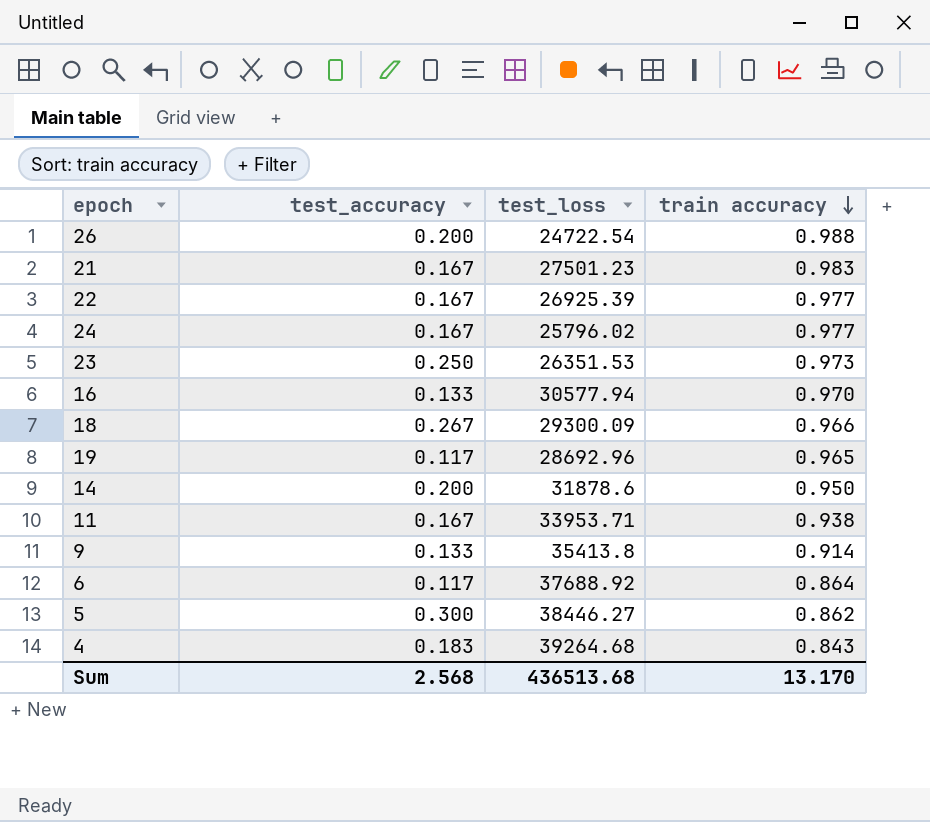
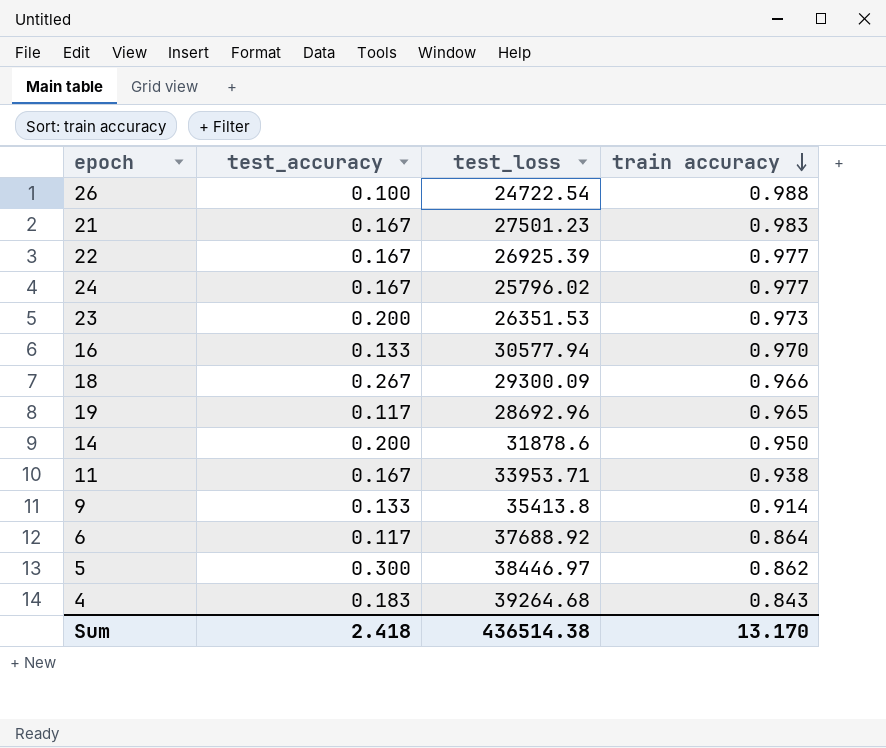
26 | test_accuracy: 0.200 -> 0.100
23 | test_accuracy: 0.250 -> 0.200
5 | test_loss: 38446.27 -> 38446.97
Sum | test_accuracy: 2.568 -> 2.418
Sum | test_loss: 436513.68 -> 436514.38

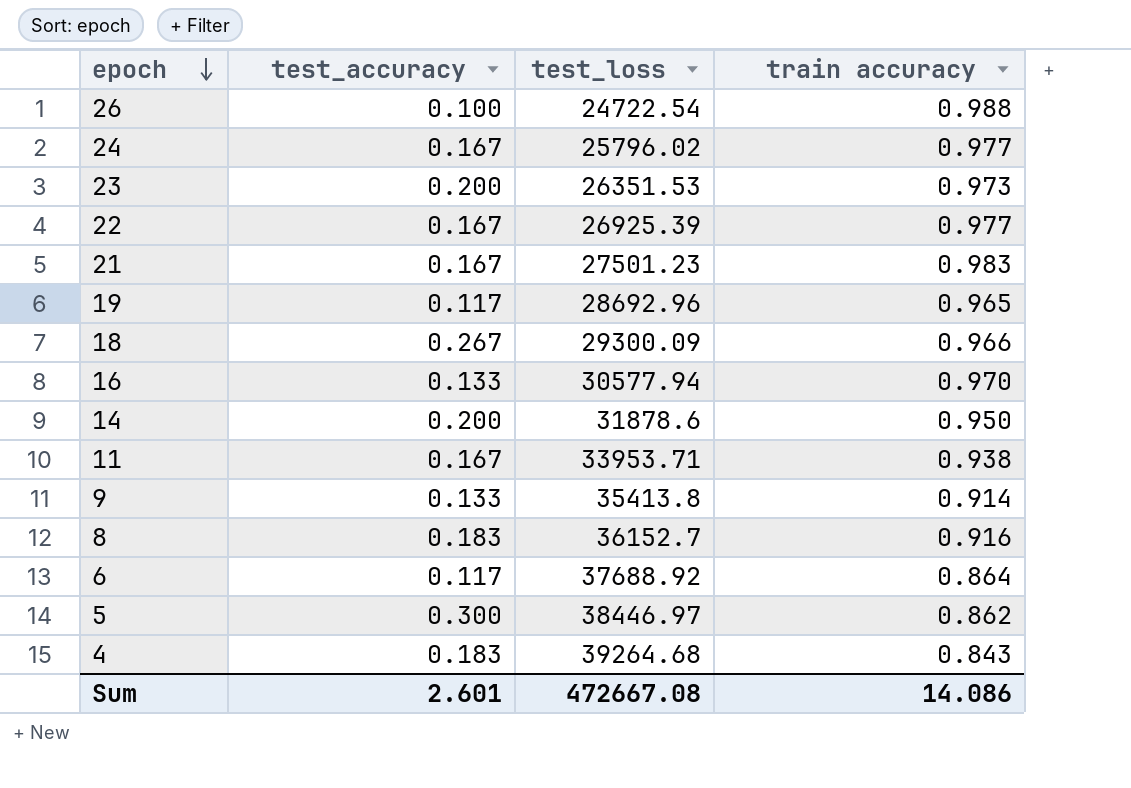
row order: train accuracy descending -> epoch descending
row 8: none -> 0.183 | 36152.7 | 0.916
Sum | test_accuracy: 2.418 -> 2.601
Sum | test_loss: 436514.38 -> 472667.08
Sum | train accuracy: 13.170 -> 14.086

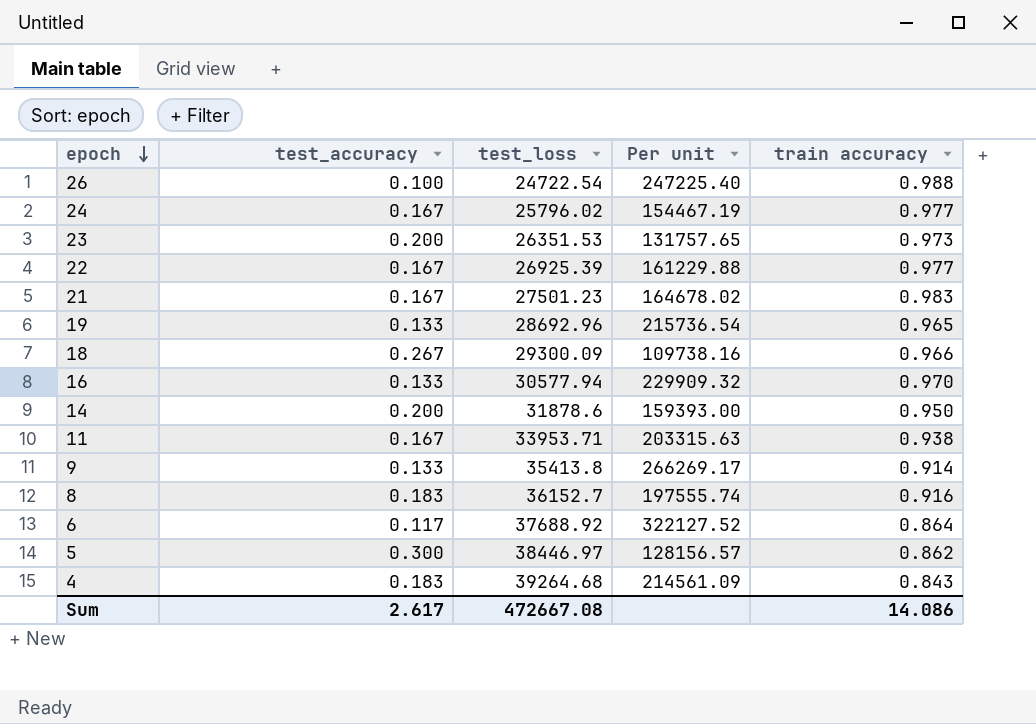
column Per unit | formula: none -> [test_loss] / [test_accuracy]
19 | test_accuracy: 0.117 -> 0.133
Sum | test_accuracy: 2.601 -> 2.617

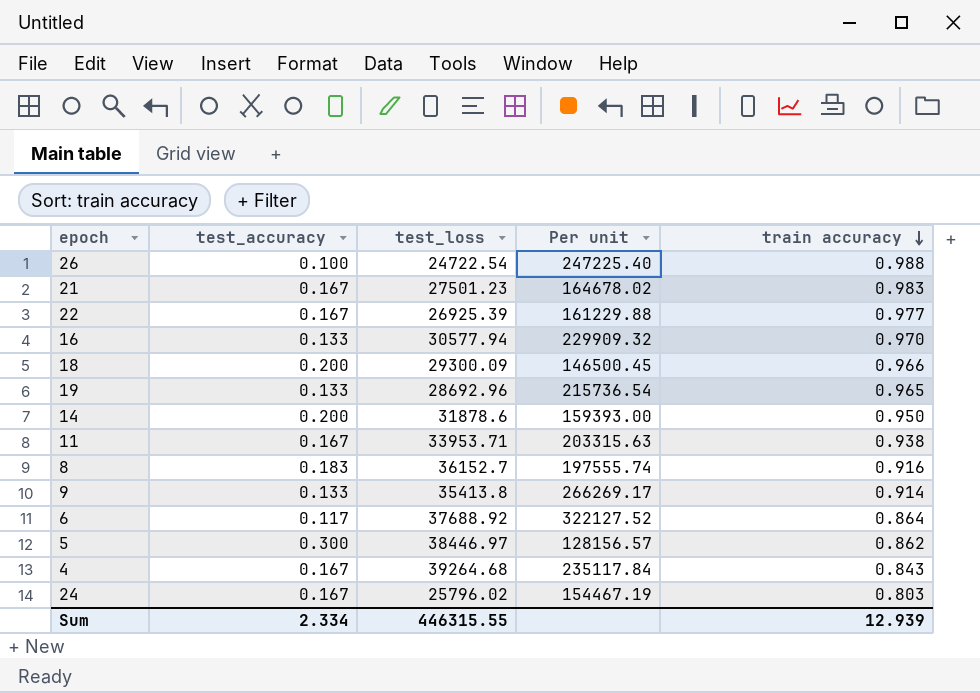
row order: epoch descending -> train accuracy descending
row 23: 0.200 | 26351.53 | 131757.65 | 0.973 -> none
18 | test_accuracy: 0.267 -> 0.200
18 | Per unit: 109738.16 -> 146500.45
4 | test_accuracy: 0.183 -> 0.167
4 | Per unit: 214561.09 -> 235117.84
24 | train accuracy: 0.977 -> 0.803
Sum | test_accuracy: 2.617 -> 2.334
Sum | test_loss: 472667.08 -> 446315.55
Sum | train accuracy: 14.086 -> 12.939

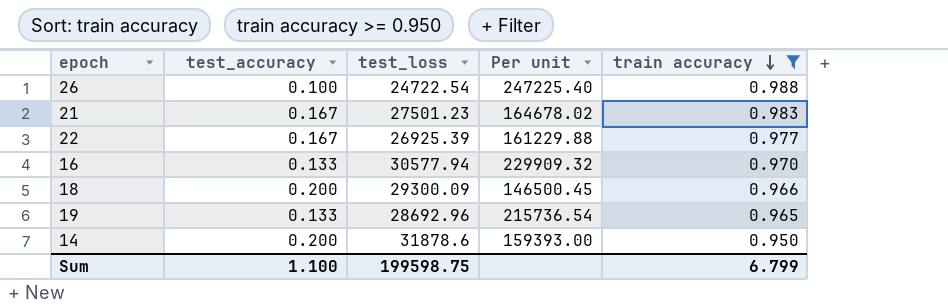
filter: none -> train accuracy >= 0.950
Sum | test_accuracy: 2.334 -> 1.100
Sum | test_loss: 446315.55 -> 199598.75
Sum | train accuracy: 12.939 -> 6.799

